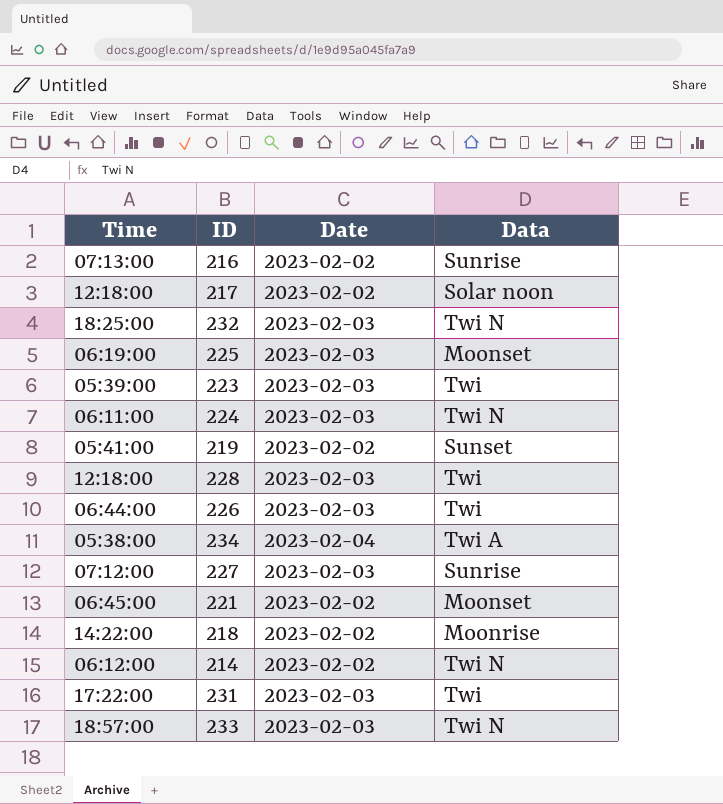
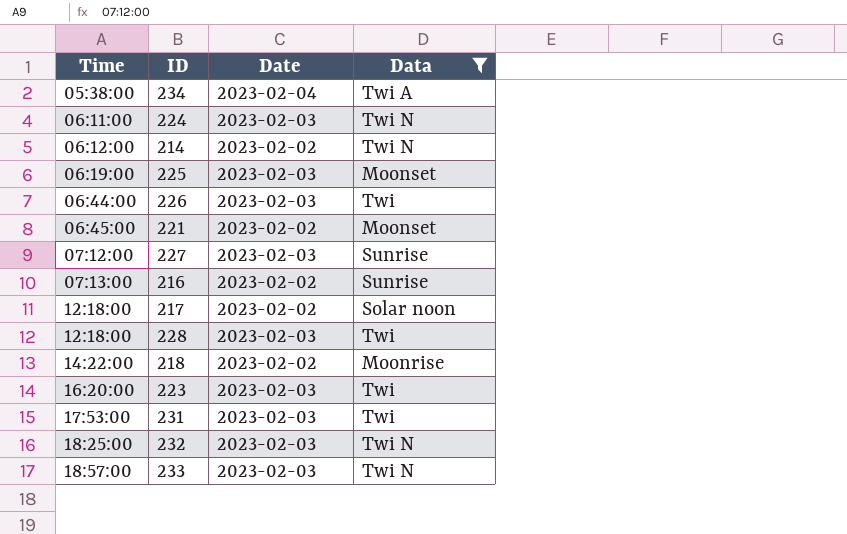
filter: none -> Data != Sunset
row order: none -> Time ascending
223 | Time: 05:39:00 -> 16:20:00
231 | Time: 17:22:00 -> 17:53:00

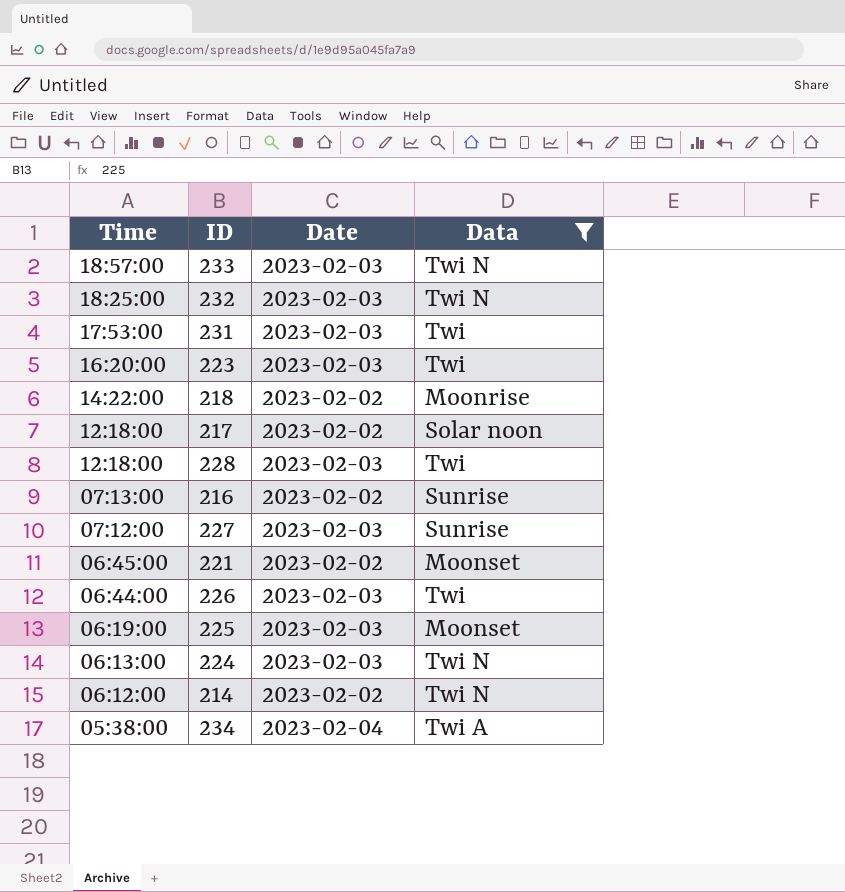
row order: Time ascending -> Time descending
224 | Time: 06:11:00 -> 06:13:00

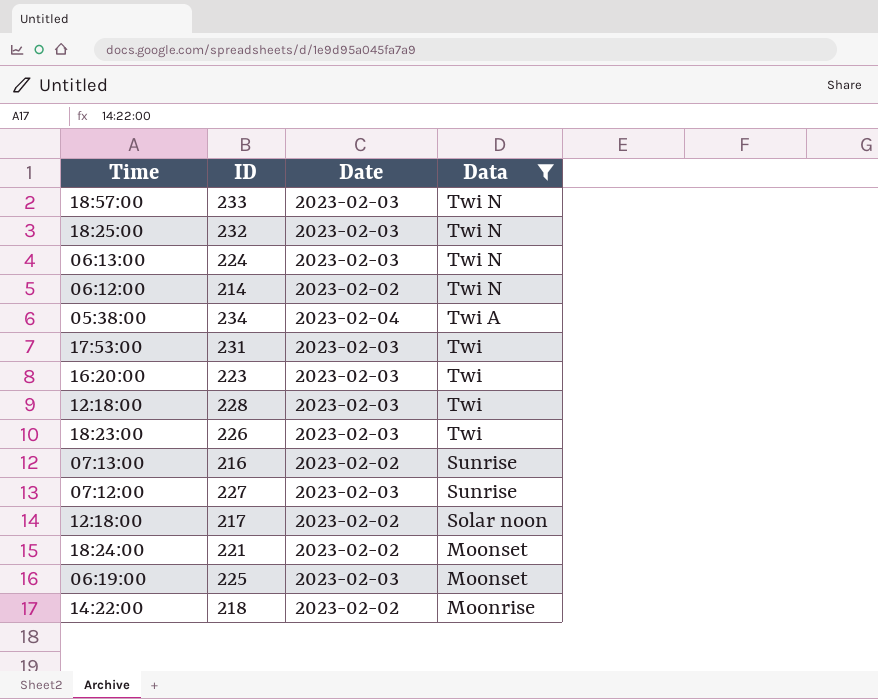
row order: Time descending -> Data descending
226 | Time: 06:44:00 -> 18:23:00
221 | Time: 06:45:00 -> 18:24:00

